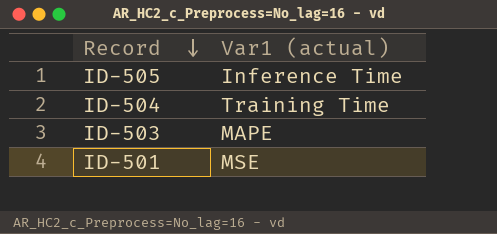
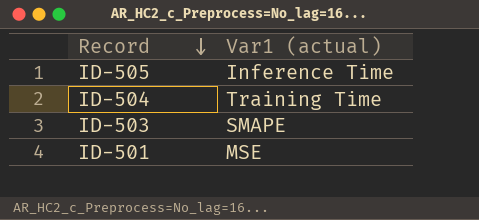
ID-503 | Var1 (actual): MAPE -> SMAPE

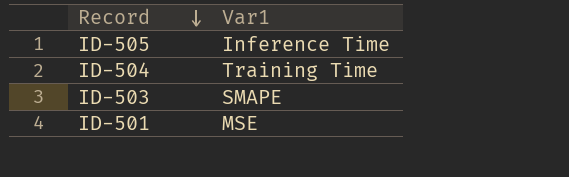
column name: Var1 (actual) -> Var1

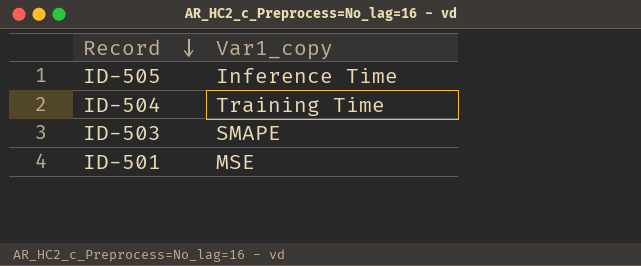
column name: Var1 -> Var1_copy

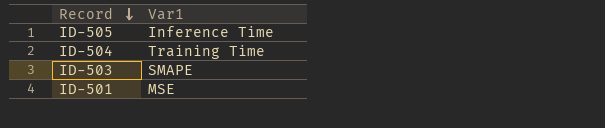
column name: Var1_copy -> Var1

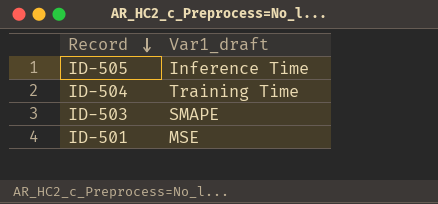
column name: Var1 -> Var1_draft

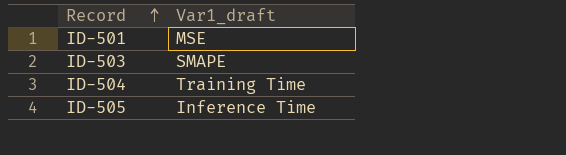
row order: Record descending -> Record ascending

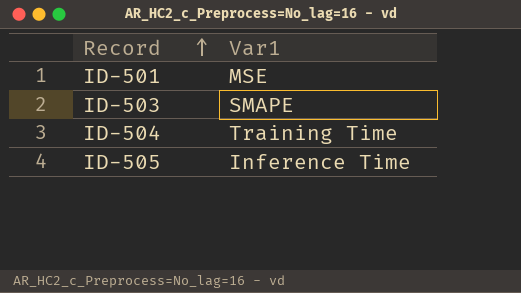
column name: Var1_draft -> Var1

